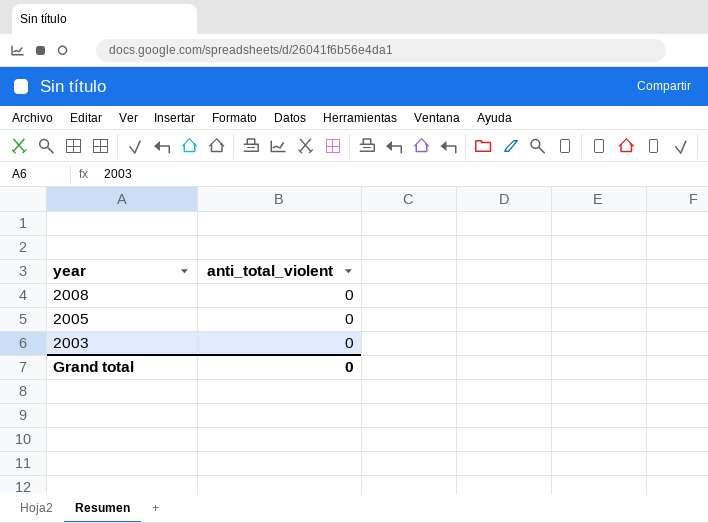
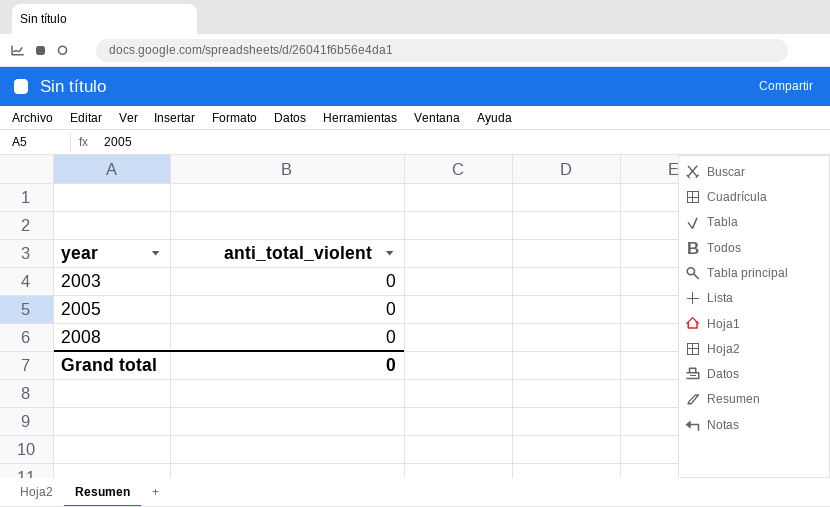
row order: year descending -> year ascending

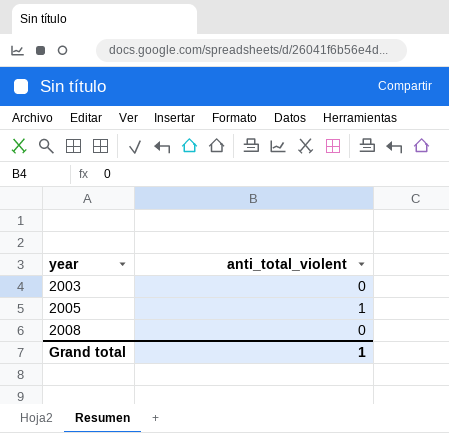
2005 | anti_total_violent: 0 -> 1
Grand total | anti_total_violent: 0 -> 1

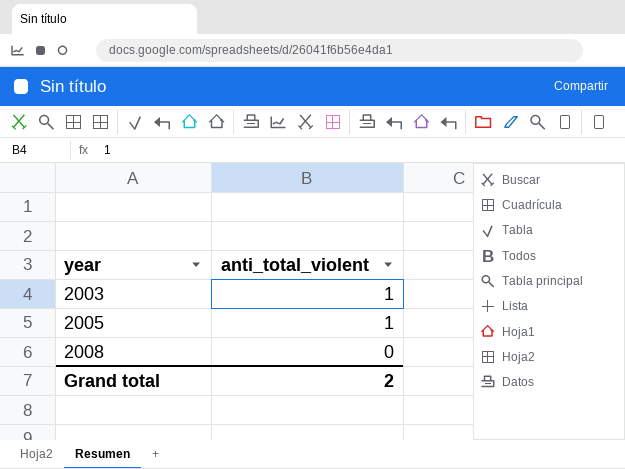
2003 | anti_total_violent: 0 -> 1
Grand total | anti_total_violent: 1 -> 2

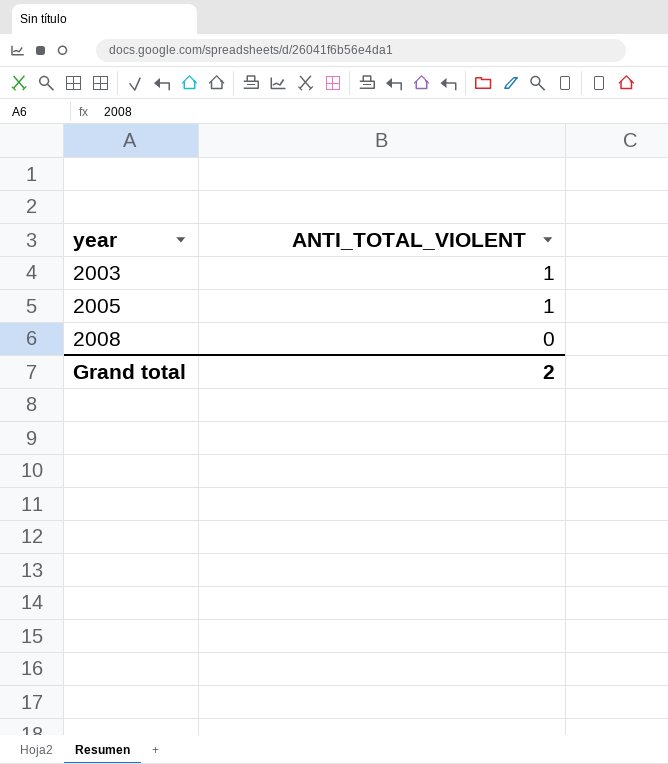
column name: anti_total_violent -> ANTI_TOTAL_VIOLENT

